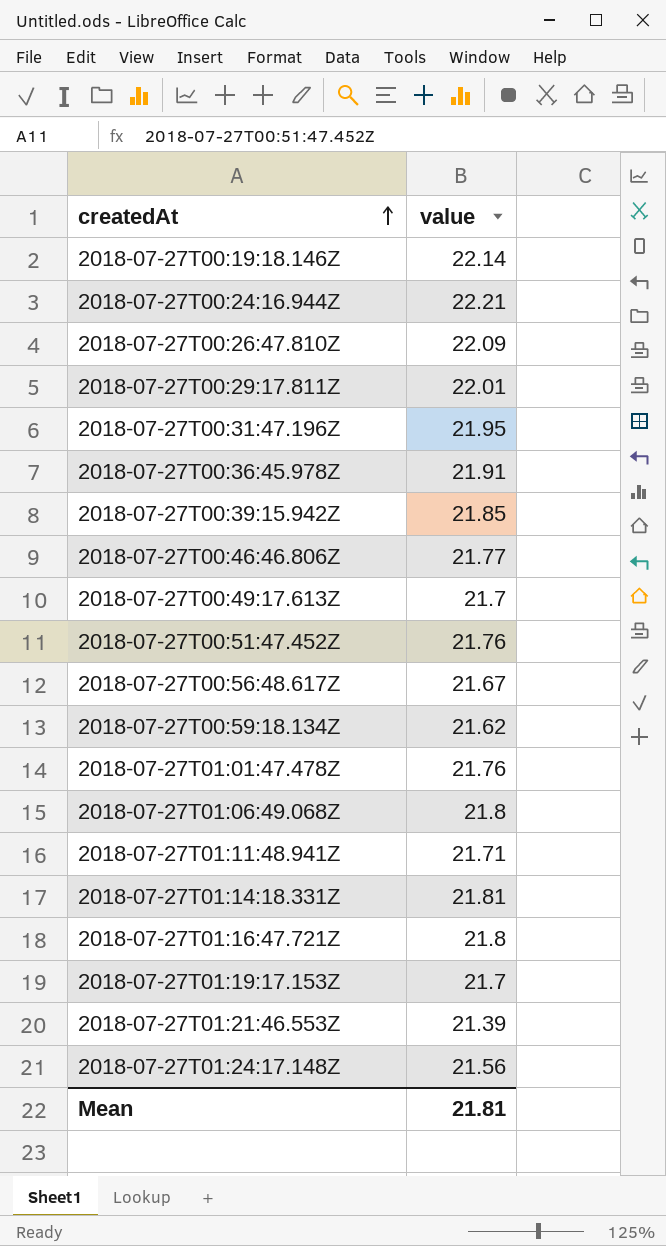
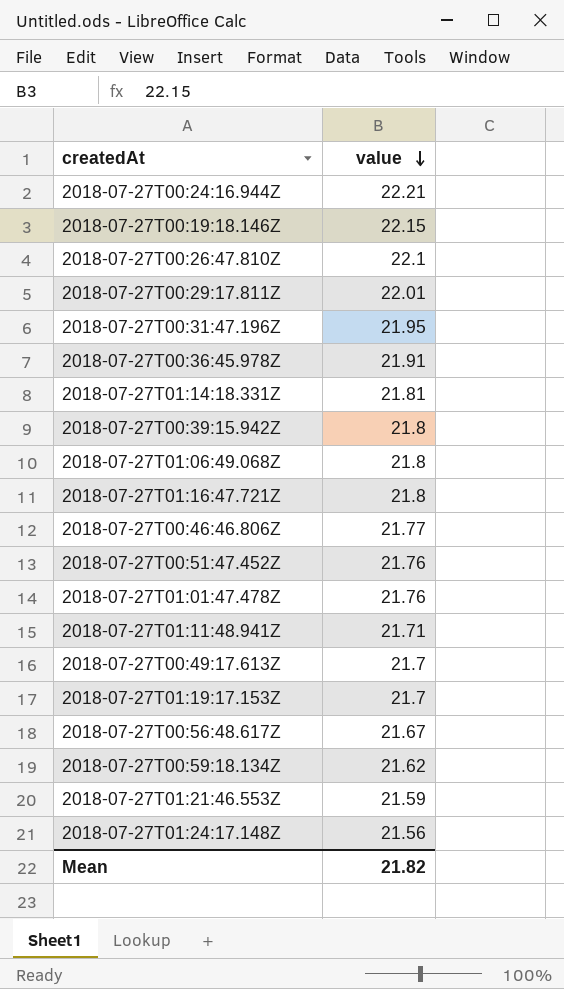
row order: createdAt ascending -> value descending
2018-07-27T00:19:18.146Z | value: 22.14 -> 22.15
2018-07-27T00:26:47.810Z | value: 22.09 -> 22.1
2018-07-27T00:39:15.942Z | value: 21.85 -> 21.8
2018-07-27T01:21:46.553Z | value: 21.39 -> 21.59
Mean | value: 21.81 -> 21.82

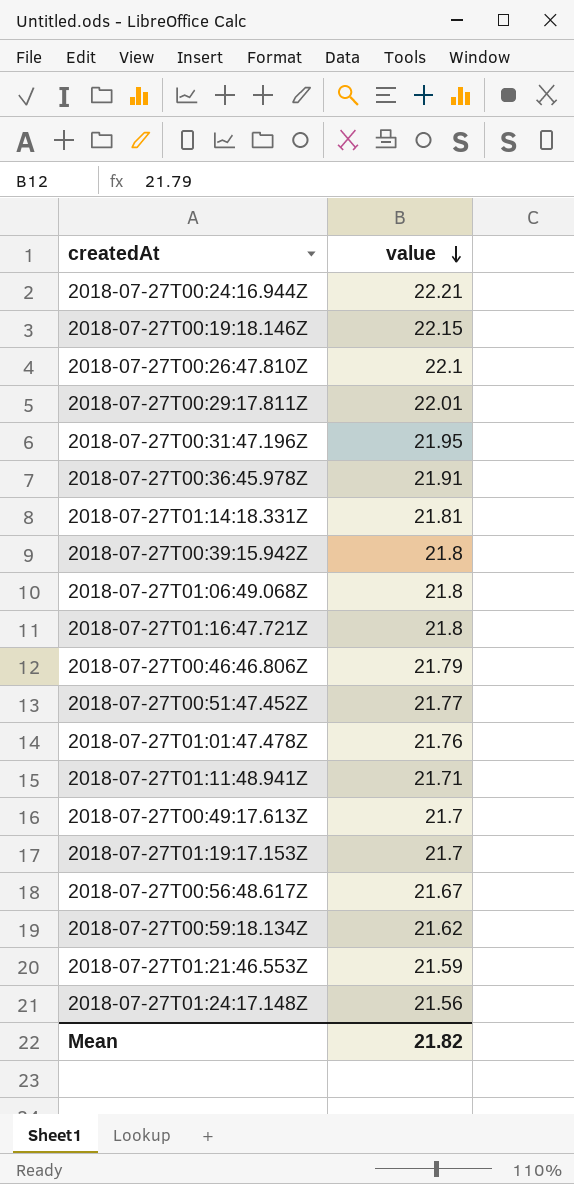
2018-07-27T00:46:46.806Z | value: 21.77 -> 21.79
2018-07-27T00:51:47.452Z | value: 21.76 -> 21.77

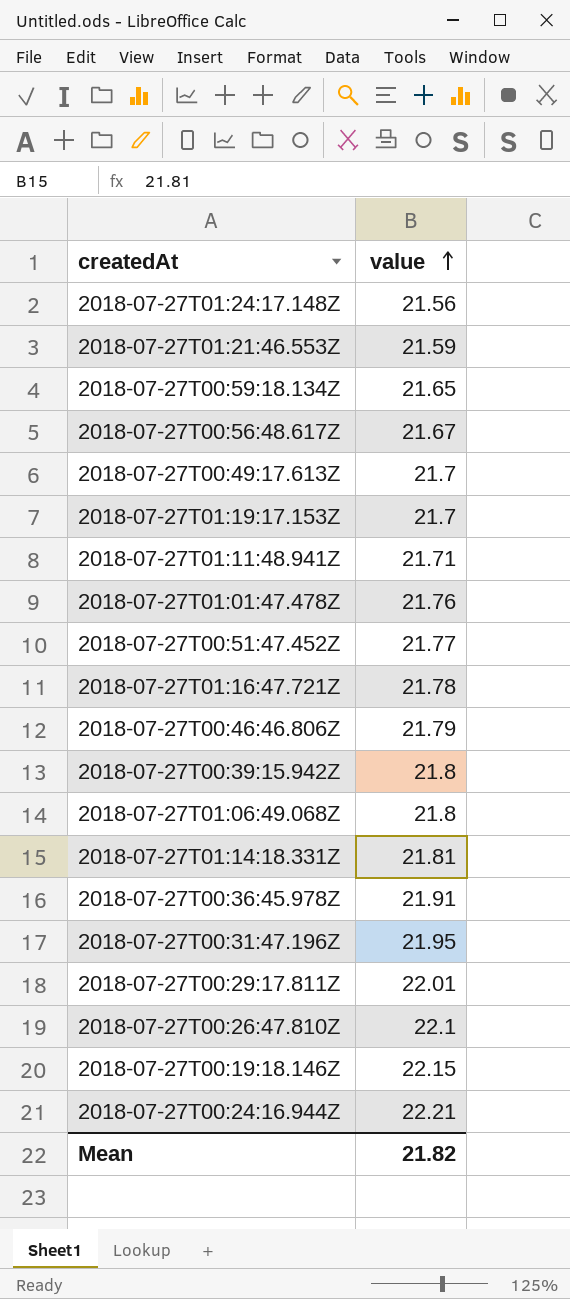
row order: value descending -> value ascending
2018-07-27T00:59:18.134Z | value: 21.62 -> 21.65
2018-07-27T01:16:47.721Z | value: 21.8 -> 21.78

